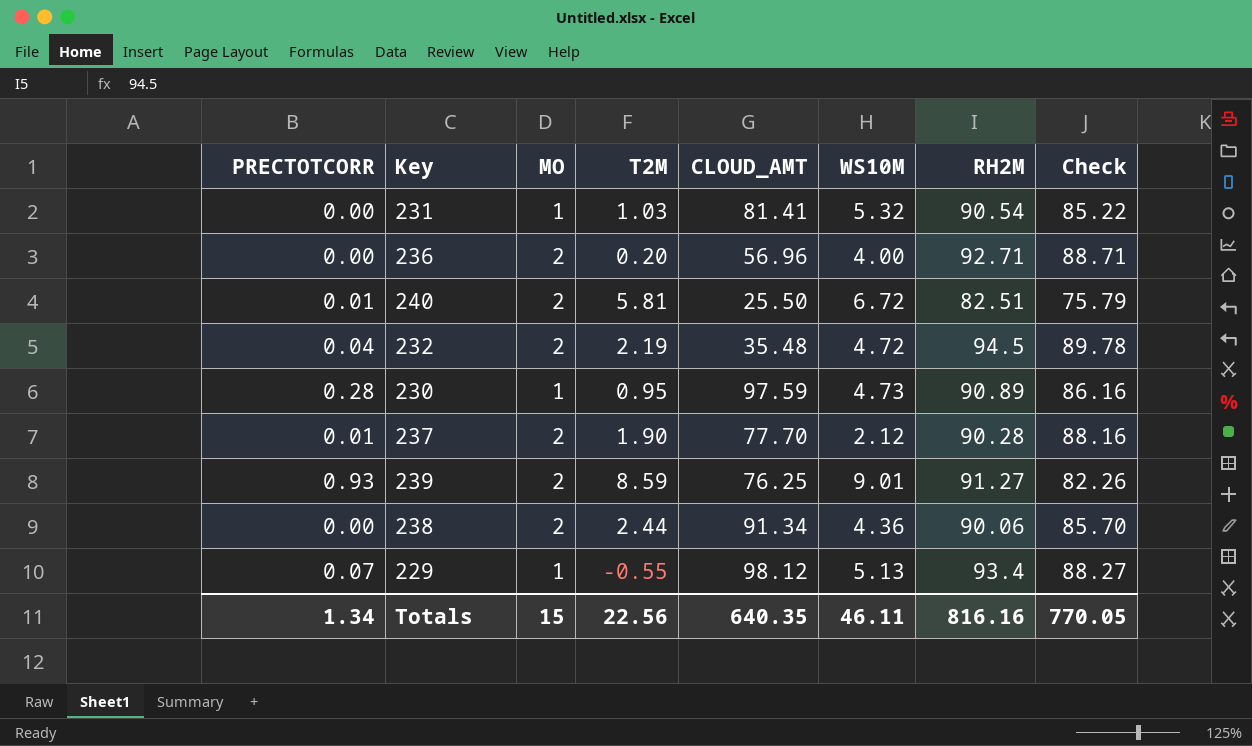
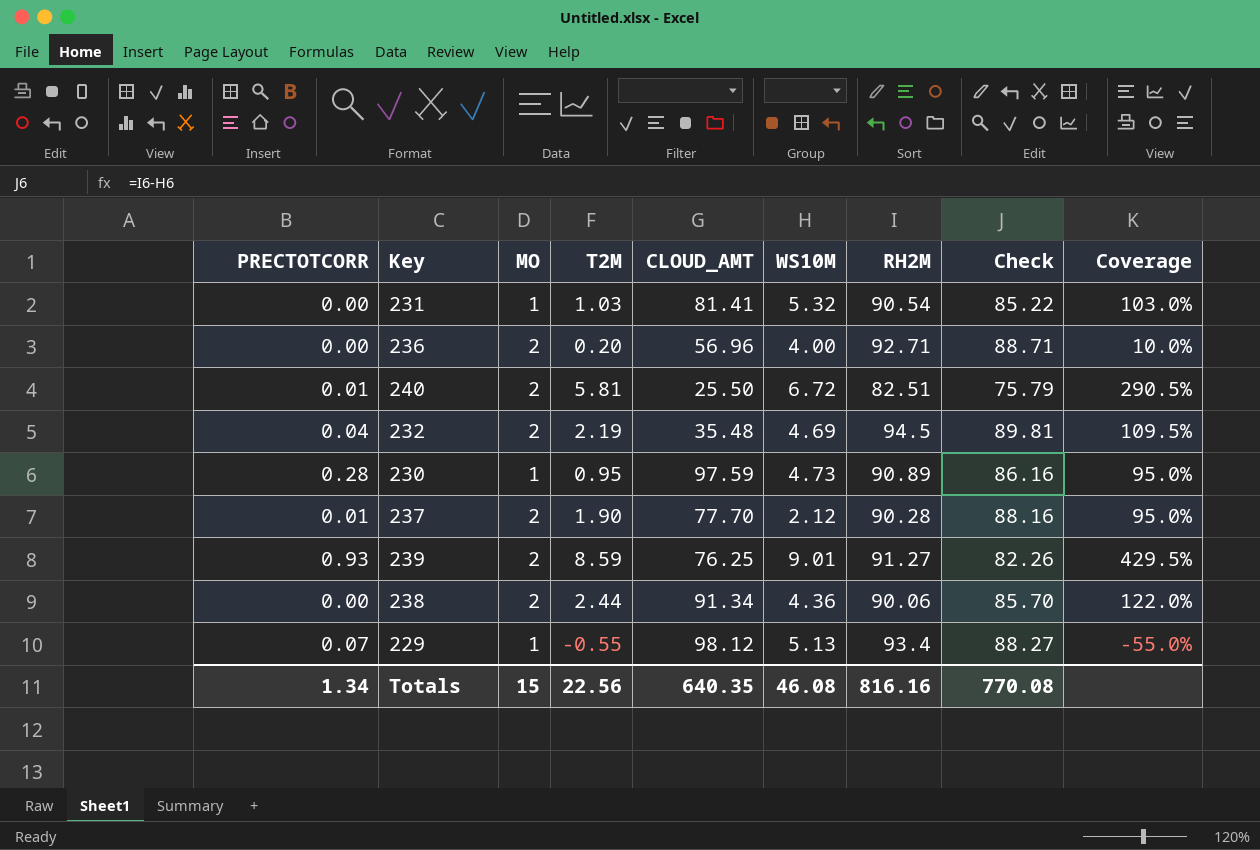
column Coverage | formula: none -> [T2M] / [MO]
232 | WS10M: 4.72 -> 4.69
232 | Check: 89.78 -> 89.81
Totals | WS10M: 46.11 -> 46.08
Totals | Check: 770.05 -> 770.08

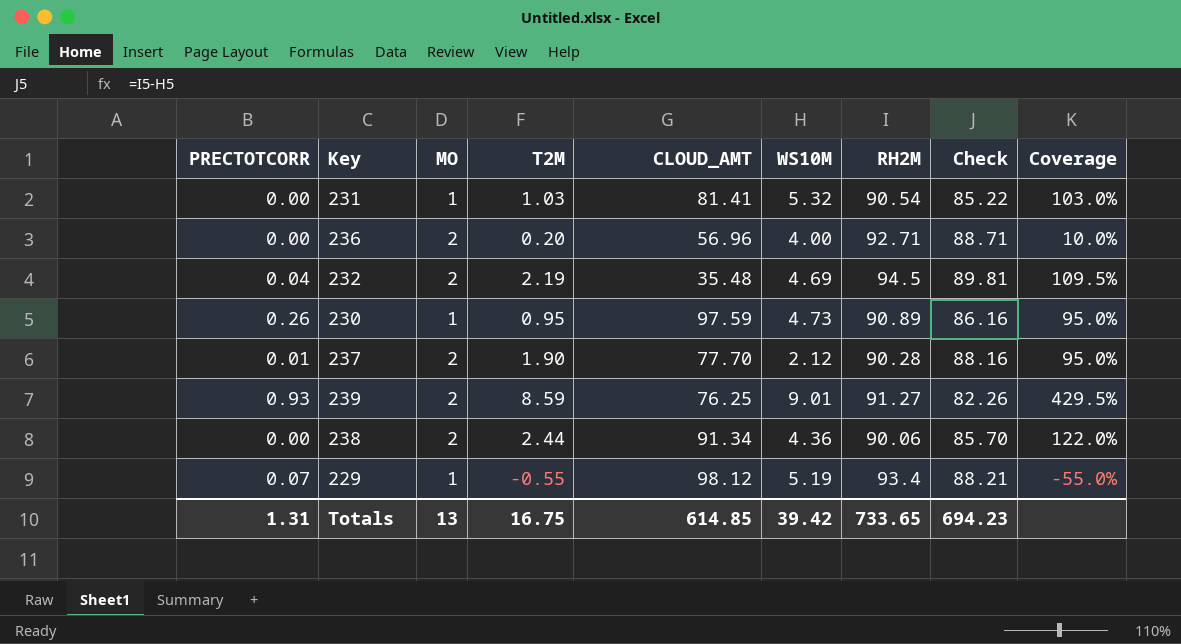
row 240: 0.01 | 2 | 5.81 | 25.50 | 6.72 | 82.51 | 75.79 | 290.5% -> none
230 | PRECTOTCORR: 0.28 -> 0.26
229 | WS10M: 5.13 -> 5.19
229 | Check: 88.27 -> 88.21
Totals | PRECTOTCORR: 1.34 -> 1.31
Totals | MO: 15 -> 13
Totals | T2M: 22.56 -> 16.75
Totals | CLOUD_AMT: 640.35 -> 614.85
Totals | WS10M: 46.08 -> 39.42
Totals | RH2M: 816.16 -> 733.65
Totals | Check: 770.08 -> 694.23

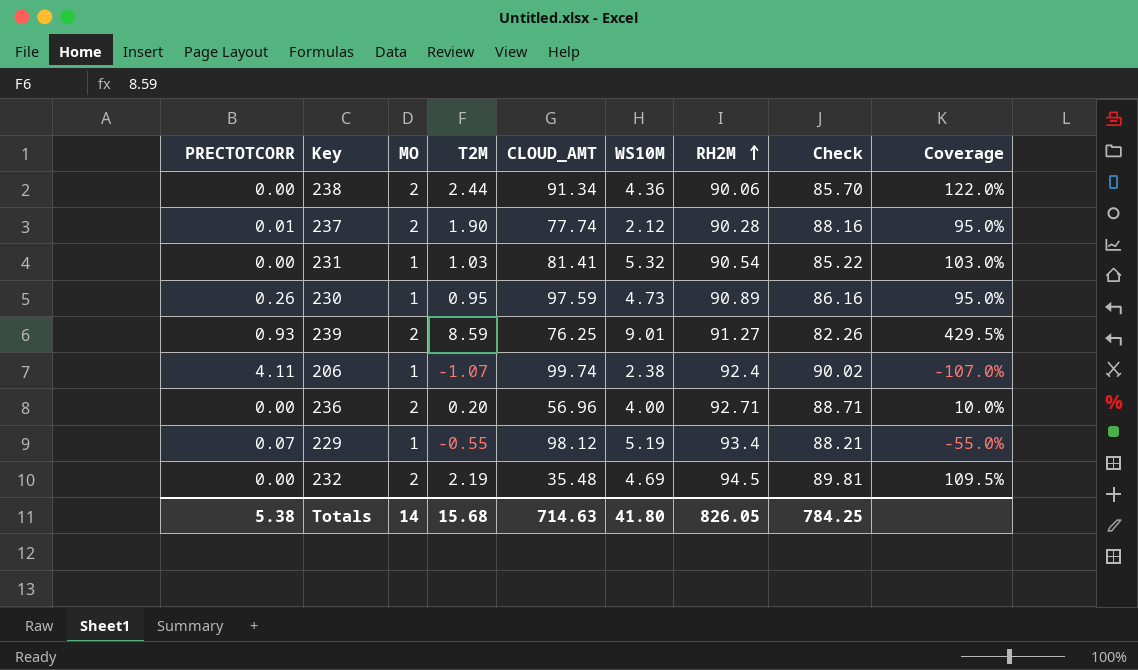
row order: none -> RH2M ascending
237 | CLOUD_AMT: 77.70 -> 77.74
row 206: none -> 4.11 | 1 | -1.07 | 99.74 | 2.38 | 92.4 | 90.02 | -107.0%
232 | PRECTOTCORR: 0.04 -> 0.00
Totals | PRECTOTCORR: 1.31 -> 5.38
Totals | MO: 13 -> 14
Totals | T2M: 16.75 -> 15.68
Totals | CLOUD_AMT: 614.85 -> 714.63
Totals | WS10M: 39.42 -> 41.80
Totals | RH2M: 733.65 -> 826.05
Totals | Check: 694.23 -> 784.25

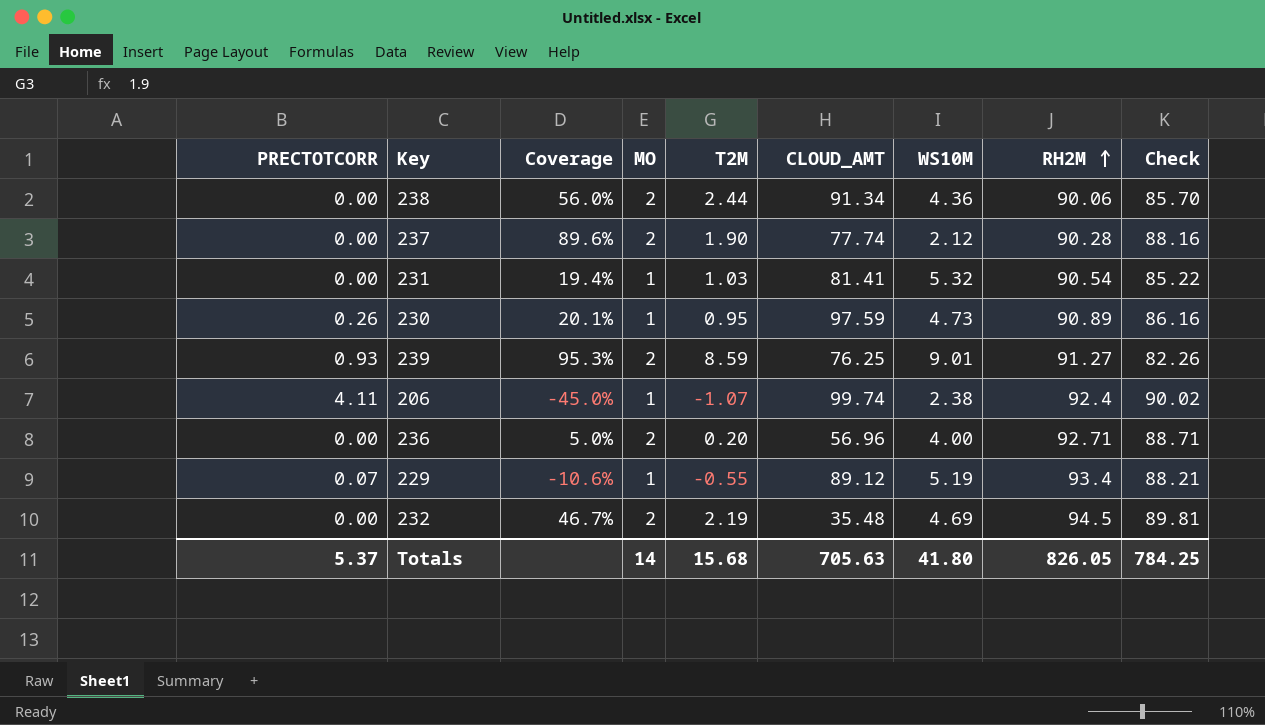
column Coverage | formula: [T2M] / [MO] -> [T2M] / [WS10M]
column Coverage | position: 9 -> 3
237 | PRECTOTCORR: 0.01 -> 0.00
229 | CLOUD_AMT: 98.12 -> 89.12
Totals | PRECTOTCORR: 5.38 -> 5.37
Totals | CLOUD_AMT: 714.63 -> 705.63

